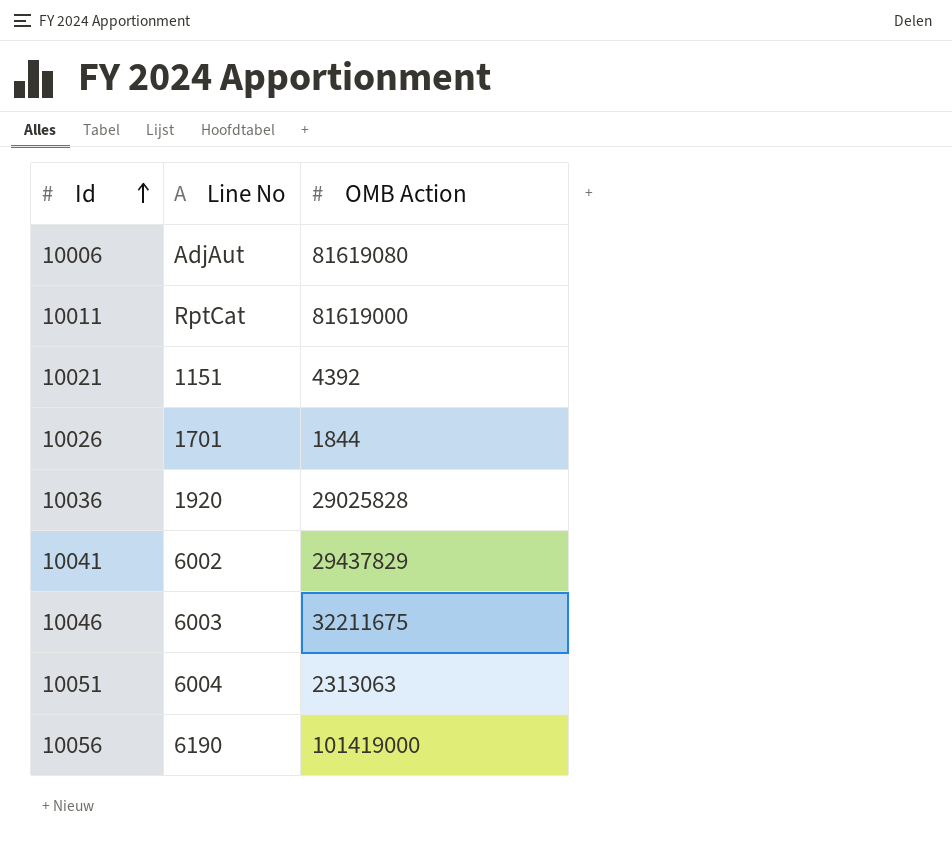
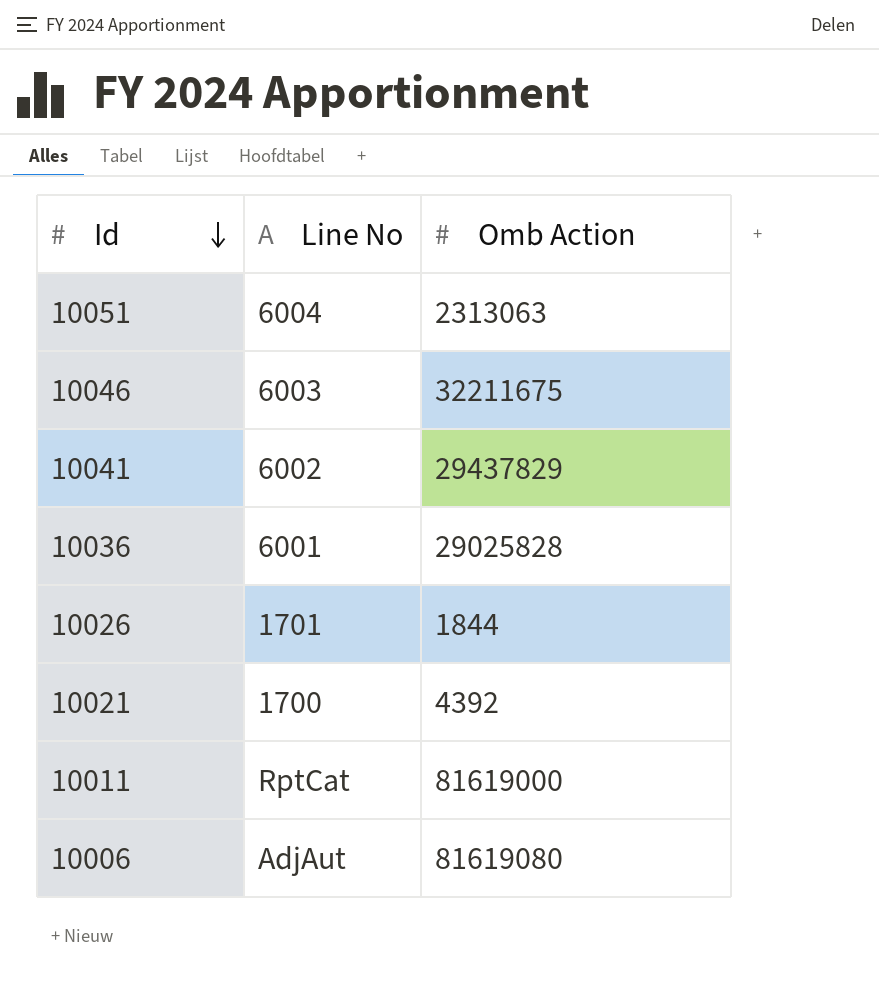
row order: Id ascending -> Id descending
column name: OMB Action -> Omb Action
row 10056: 6190 | 101419000 -> none
10036 | Line No: 1920 -> 6001
10021 | Line No: 1151 -> 1700

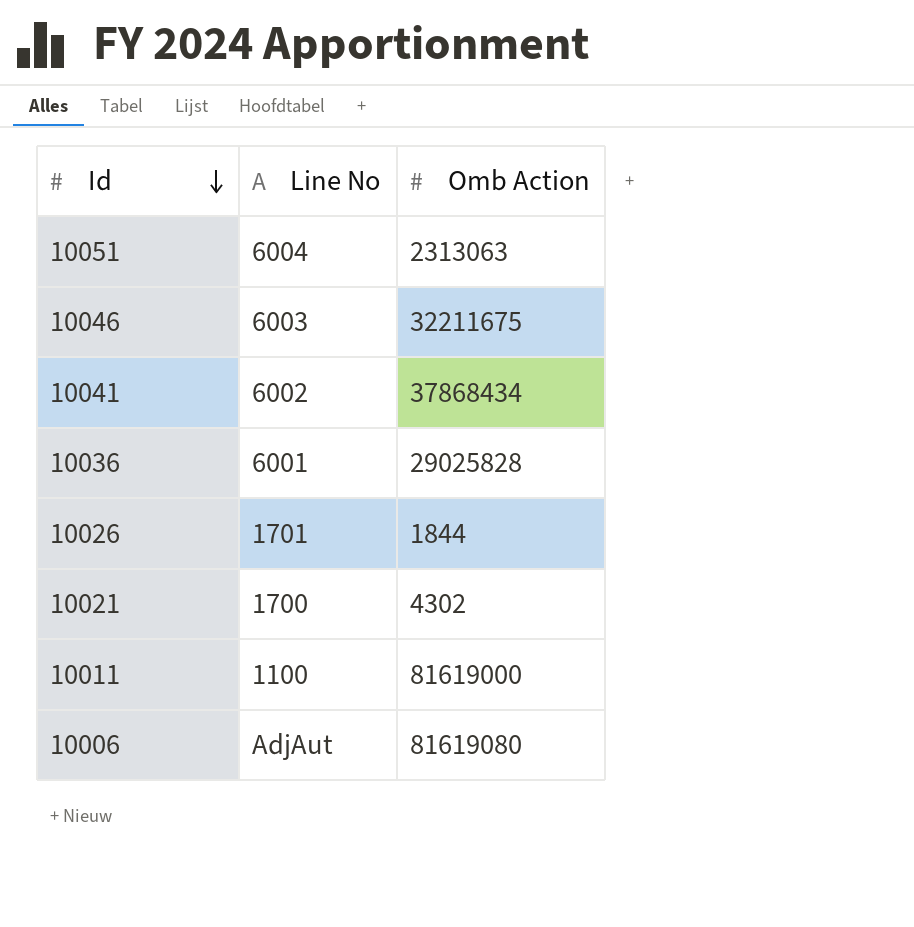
10041 | Omb Action: 29437829 -> 37868434
10021 | Omb Action: 4392 -> 4302
10011 | Line No: RptCat -> 1100

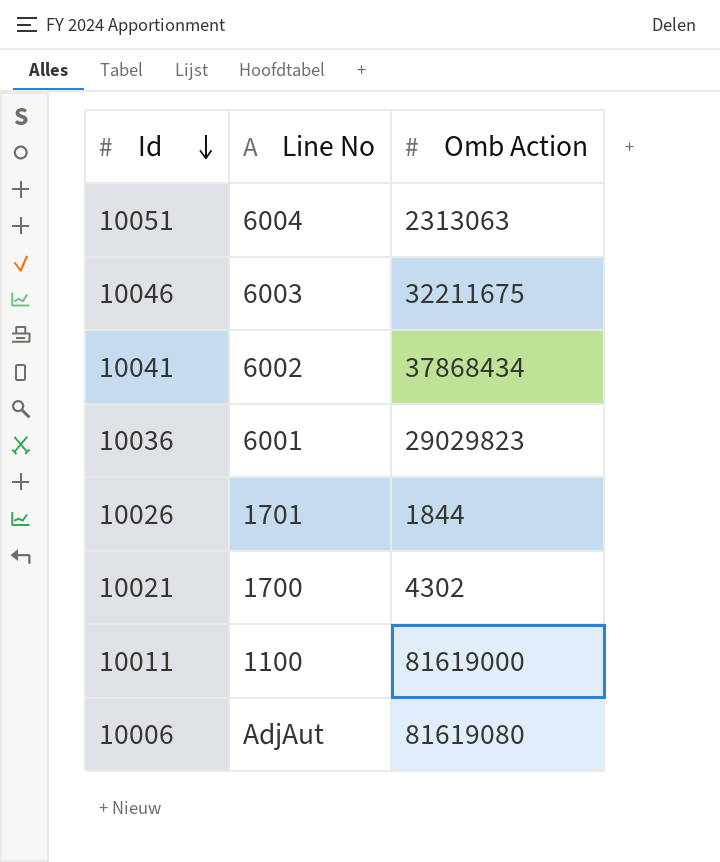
10036 | Omb Action: 29025828 -> 29029823

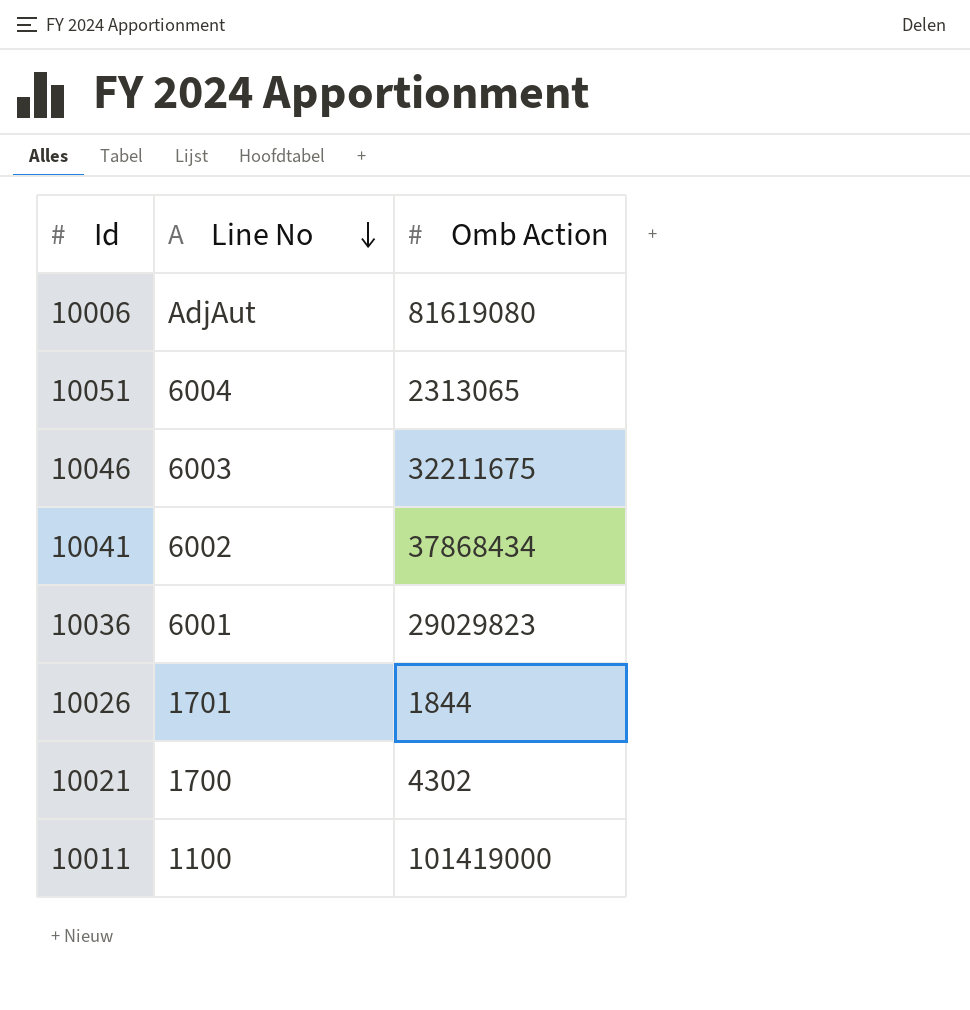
row order: Id descending -> Line No descending
10051 | Omb Action: 2313063 -> 2313065
10011 | Omb Action: 81619000 -> 101419000

